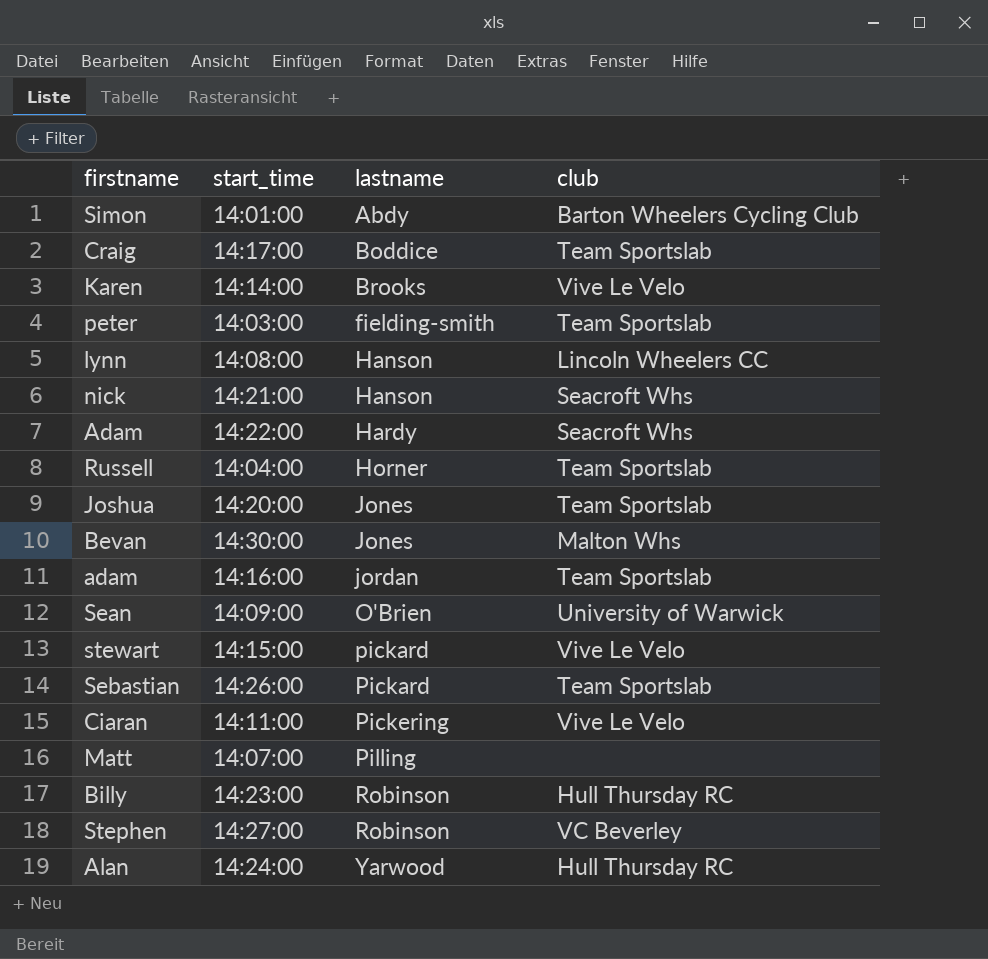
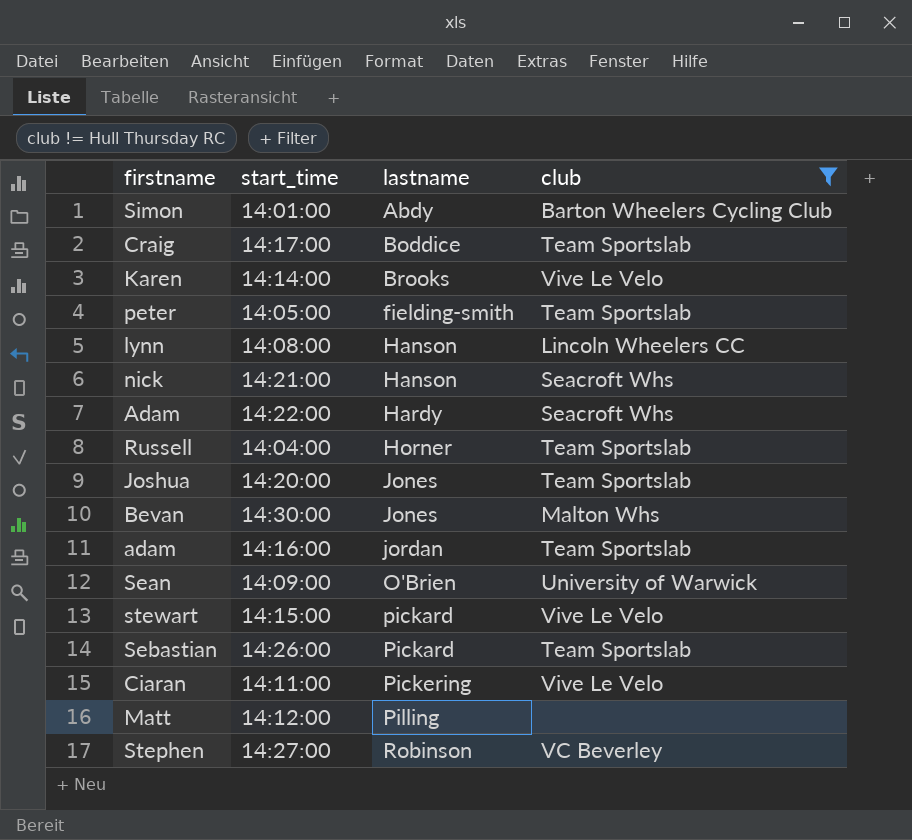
filter: none -> club != Hull Thursday RC
peter | start_time: 14:03:00 -> 14:05:00
Matt | start_time: 14:07:00 -> 14:12:00

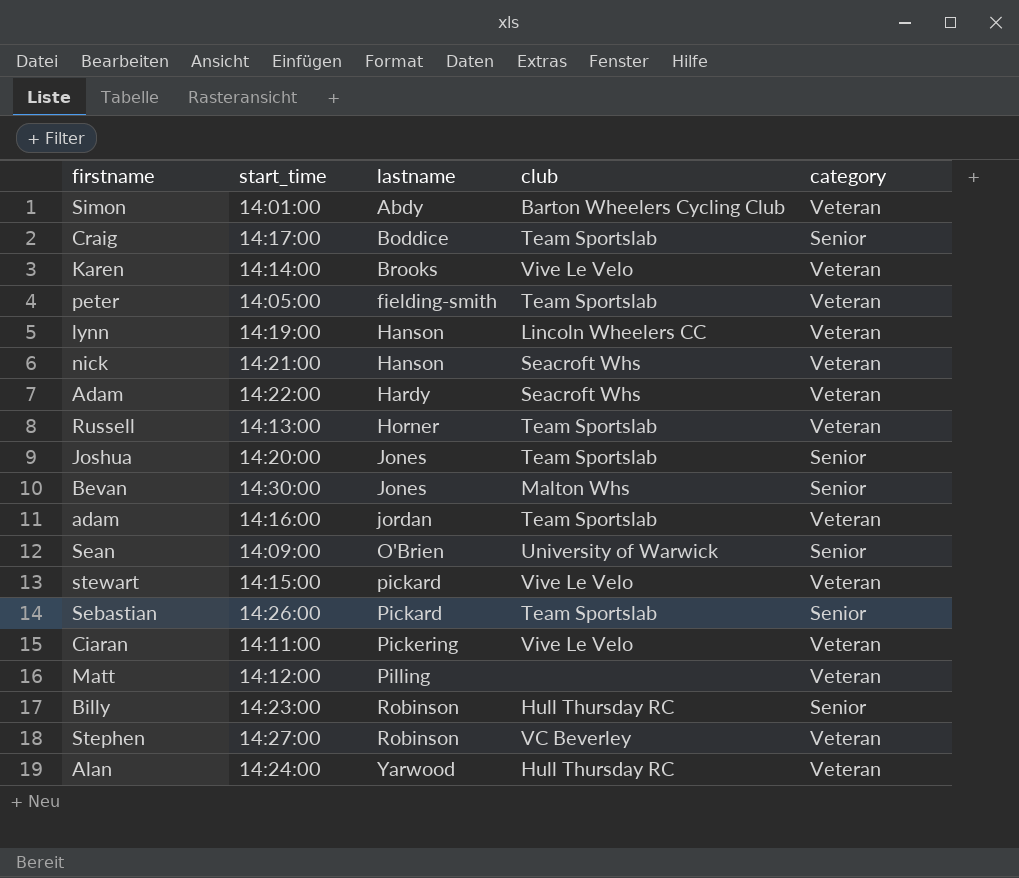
filter: club != Hull Thursday RC -> none
column category | position: none -> 5
lynn | start_time: 14:08:00 -> 14:19:00
Russell | start_time: 14:04:00 -> 14:13:00

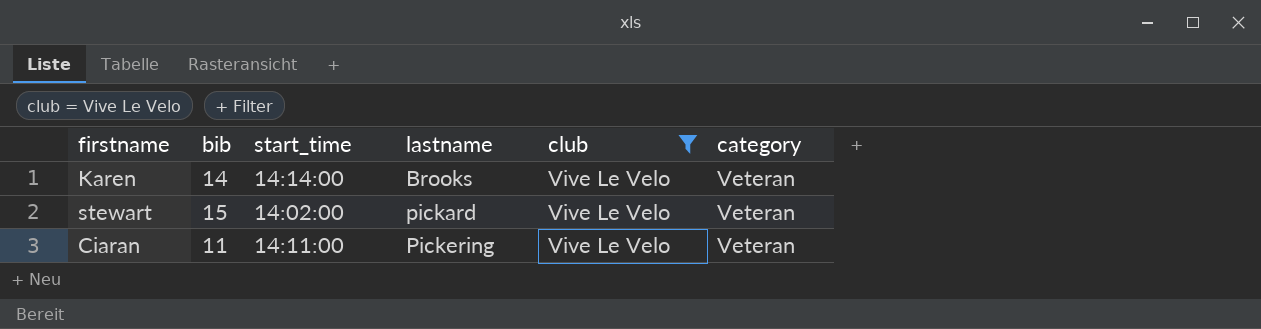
filter: none -> club = Vive Le Velo
column bib | position: none -> 2
stewart | start_time: 14:15:00 -> 14:02:00

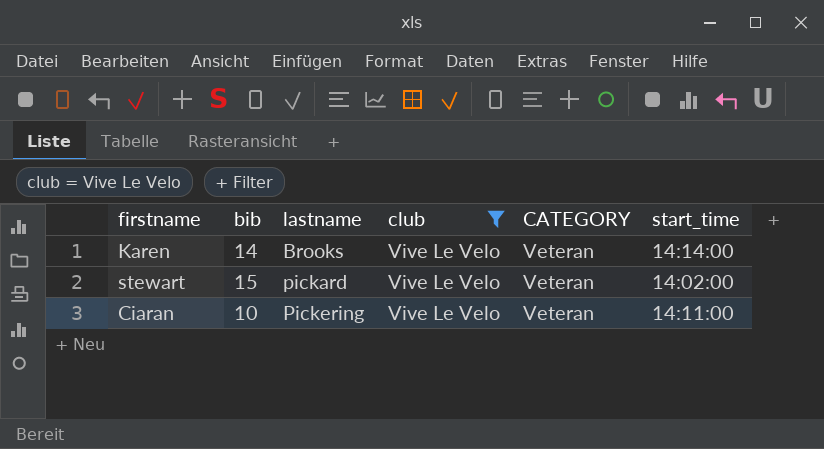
column name: category -> CATEGORY
column start_time | position: 3 -> 6
Ciaran | bib: 11 -> 10

